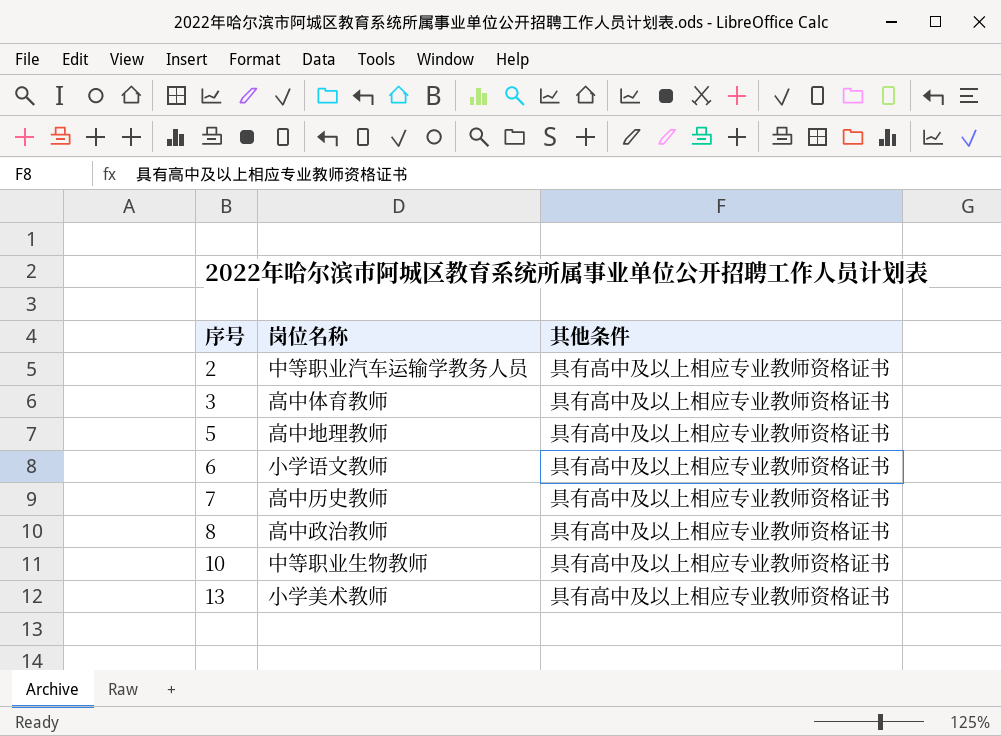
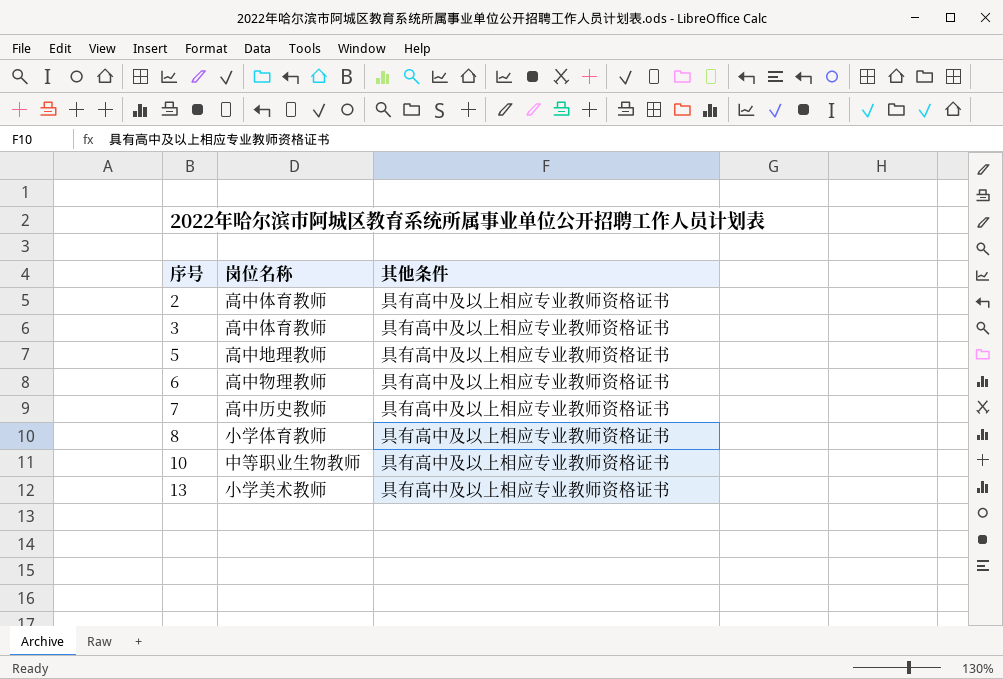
2 | 岗位名称: 中等职业汽车运输学教务人员 -> 高中体育教师
6 | 岗位名称: 小学语文教师 -> 高中物理教师
8 | 岗位名称: 高中政治教师 -> 小学体育教师

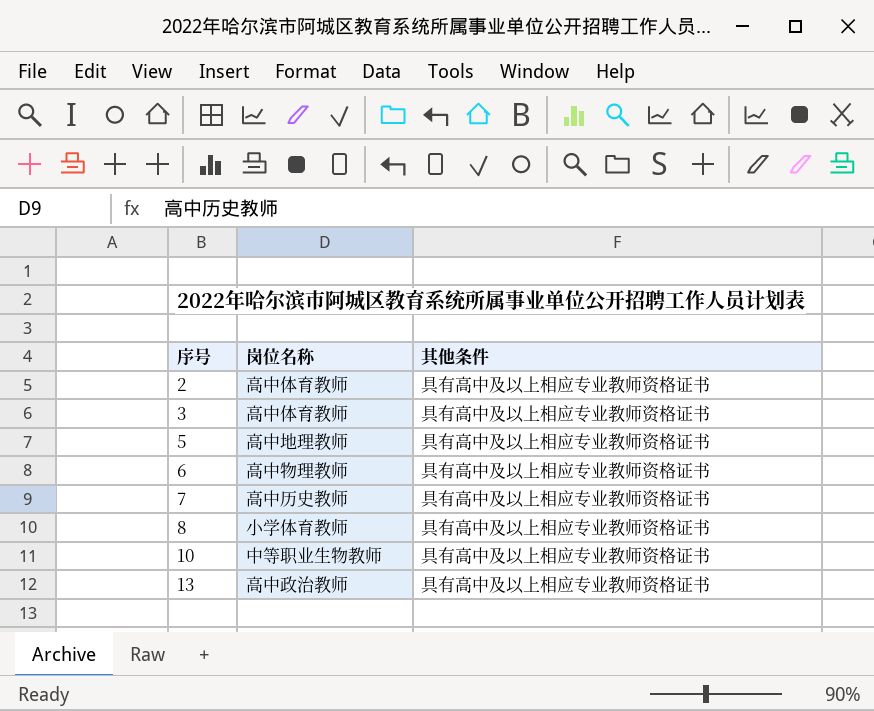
13 | 岗位名称: 小学美术教师 -> 高中政治教师

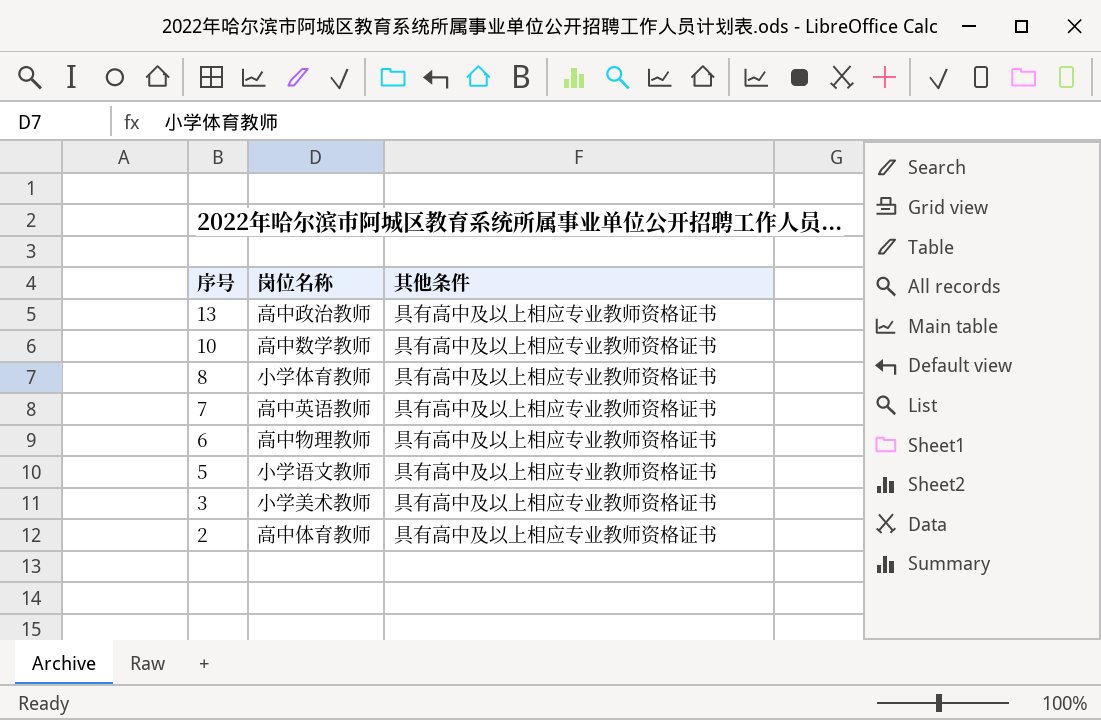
row order: 序号 ascending -> 序号 descending
10 | 岗位名称: 中等职业生物教师 -> 高中数学教师
7 | 岗位名称: 高中历史教师 -> 高中英语教师
5 | 岗位名称: 高中地理教师 -> 小学语文教师
3 | 岗位名称: 高中体育教师 -> 小学美术教师

